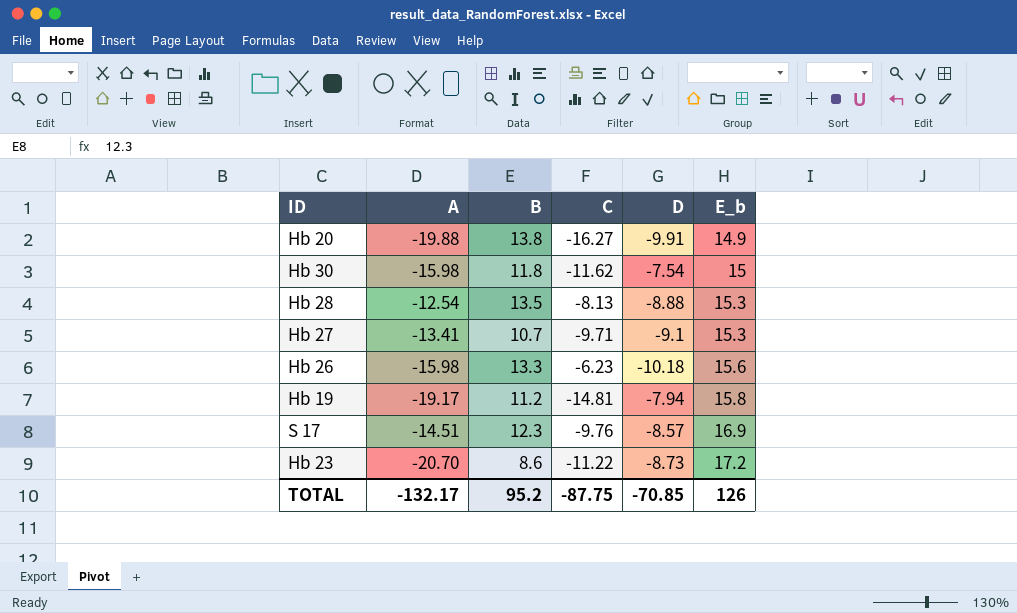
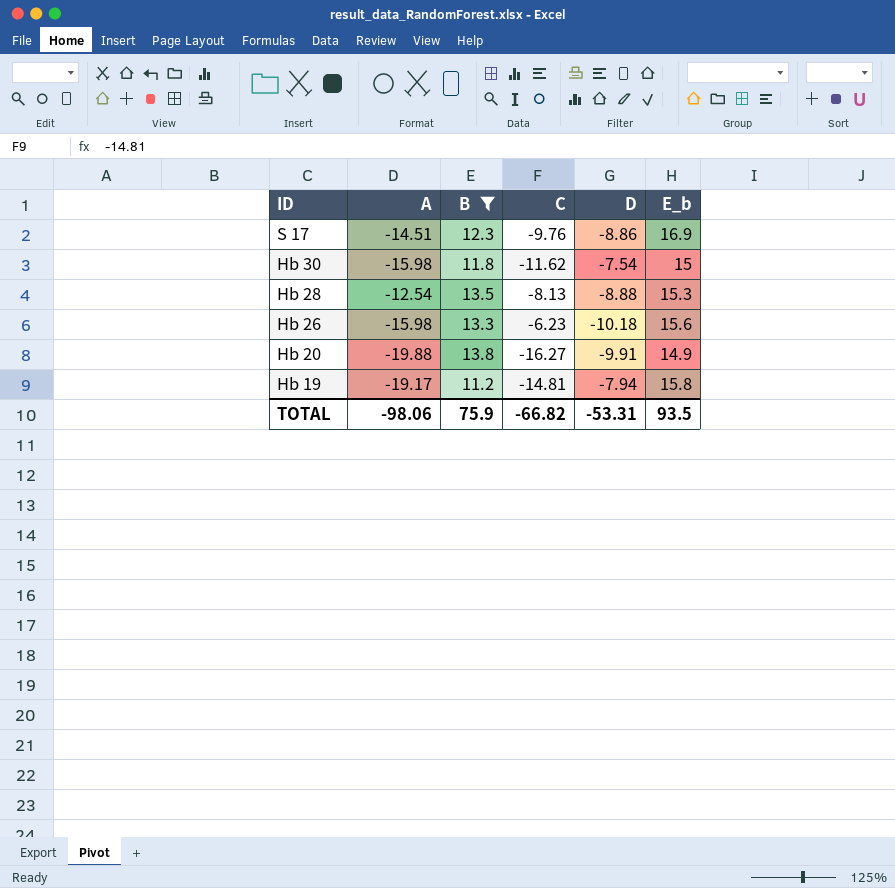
filter: none -> B >= 11.2
row order: E_b ascending -> ID descending
S 17 | D: -8.57 -> -8.86
TOTAL | A: -132.17 -> -98.06
TOTAL | B: 95.2 -> 75.9
TOTAL | C: -87.75 -> -66.82
TOTAL | D: -70.85 -> -53.31
TOTAL | E_b: 126 -> 93.5

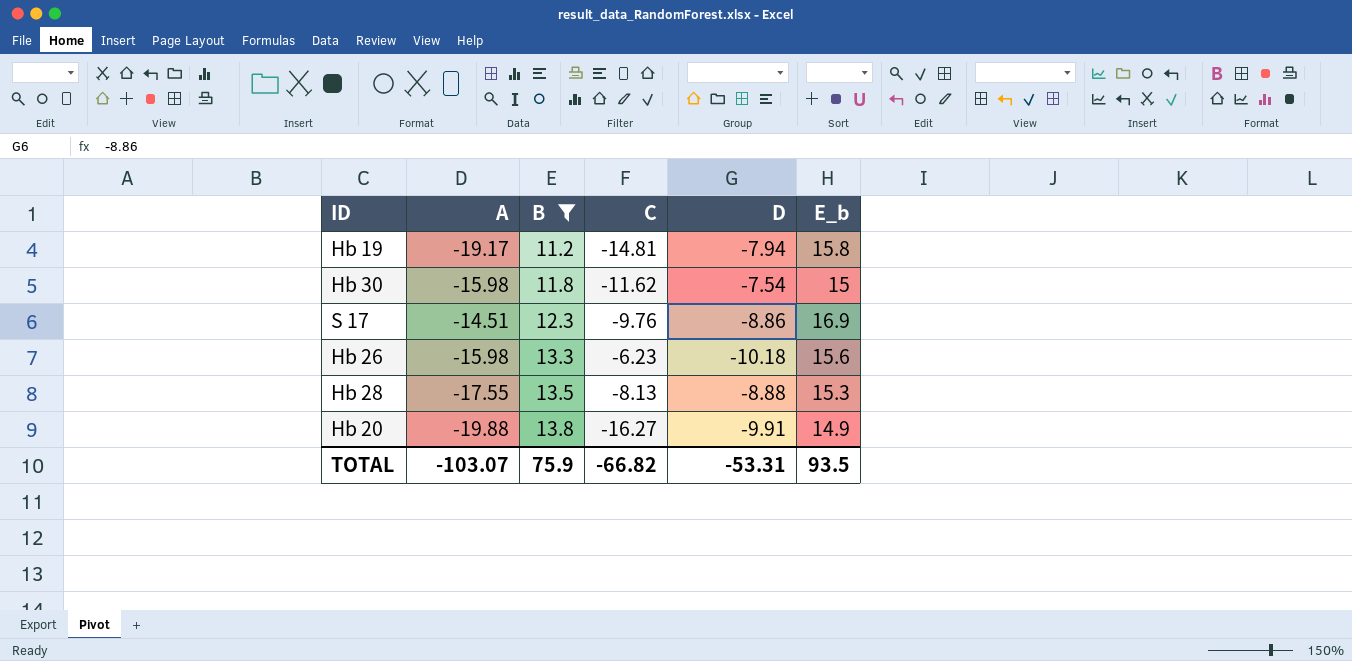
row order: ID descending -> B ascending
Hb 28 | A: -12.54 -> -17.55
TOTAL | A: -98.06 -> -103.07

